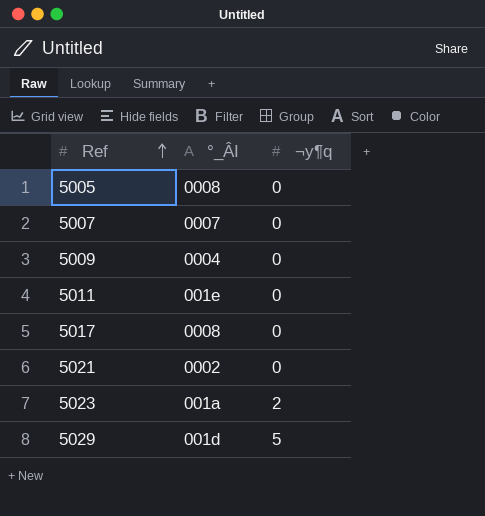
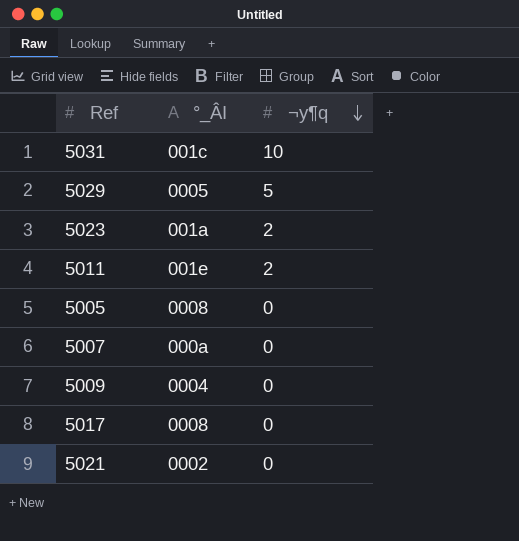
row order: Ref ascending -> ¬y¶q descending
row 5031: none -> 001c | 10
5029 | °_ÂI: 001d -> 0005
5011 | ¬y¶q: 0 -> 2
5007 | °_ÂI: 0007 -> 000a

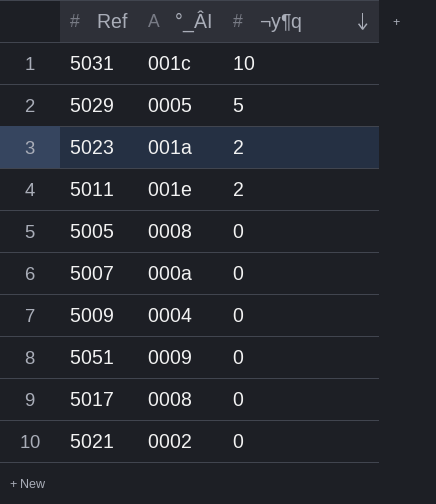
row 5051: none -> 0009 | 0

